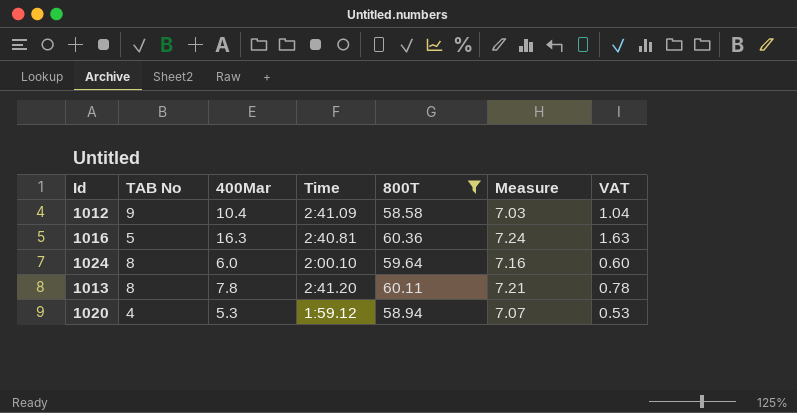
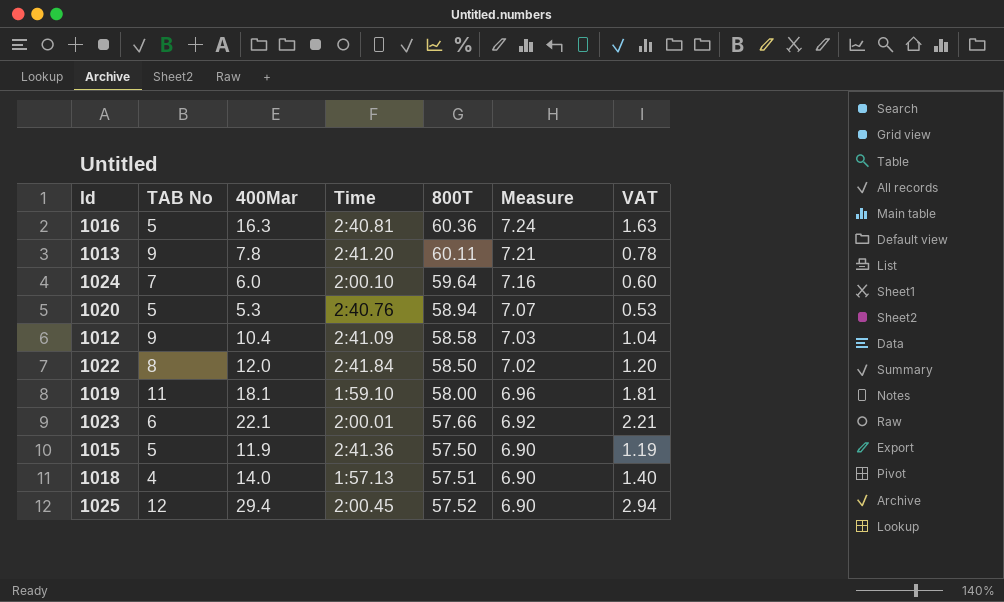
filter: 800T >= 58.58 -> none
row order: none -> Measure descending
1013 | TAB No: 8 -> 9
1024 | TAB No: 8 -> 7
1020 | TAB No: 4 -> 5
1020 | Time: 1:59.12 -> 2:40.76

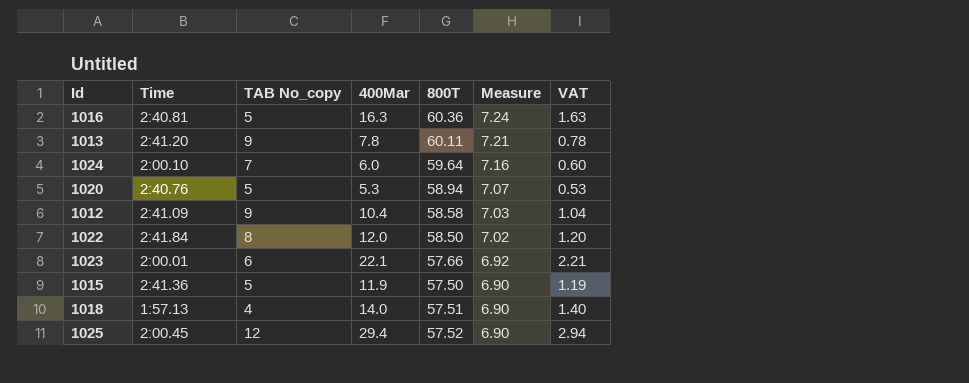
column Time | position: 4 -> 2
column name: TAB No -> TAB No_copy
row 1019: 11 | 18.1 | 1:59.10 | 58.00 | 6.96 | 1.81 -> none

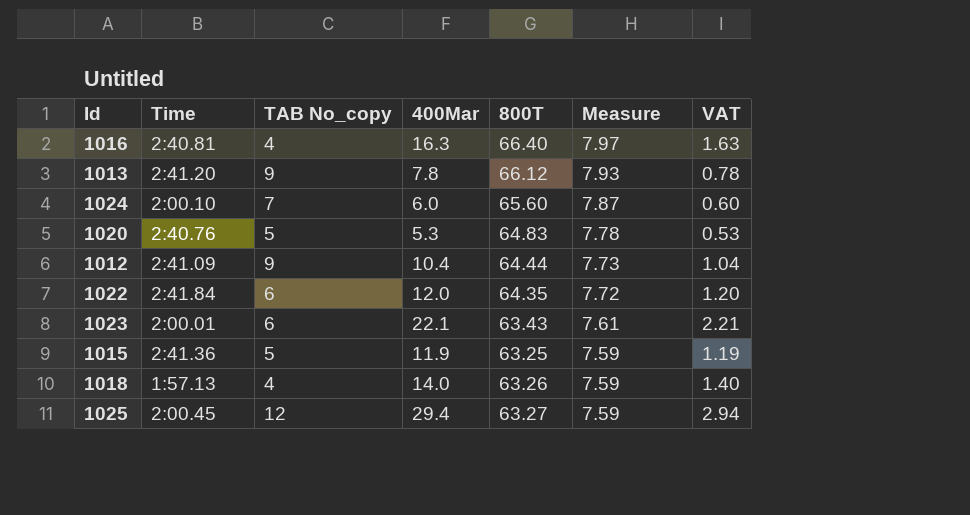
1016 | TAB No_copy: 5 -> 4
1016 | 800T: 60.36 -> 66.40
1016 | Measure: 7.24 -> 7.97
1013 | 800T: 60.11 -> 66.12
1013 | Measure: 7.21 -> 7.93
1024 | 800T: 59.64 -> 65.60
1024 | Measure: 7.16 -> 7.87
1020 | 800T: 58.94 -> 64.83
1020 | Measure: 7.07 -> 7.78
1012 | 800T: 58.58 -> 64.44
1012 | Measure: 7.03 -> 7.73
1022 | TAB No_copy: 8 -> 6
1022 | 800T: 58.50 -> 64.35
1022 | Measure: 7.02 -> 7.72
1023 | 800T: 57.66 -> 63.43
1023 | Measure: 6.92 -> 7.61
1015 | 800T: 57.50 -> 63.25
1015 | Measure: 6.90 -> 7.59
1018 | 800T: 57.51 -> 63.26
1018 | Measure: 6.90 -> 7.59
1025 | 800T: 57.52 -> 63.27
1025 | Measure: 6.90 -> 7.59

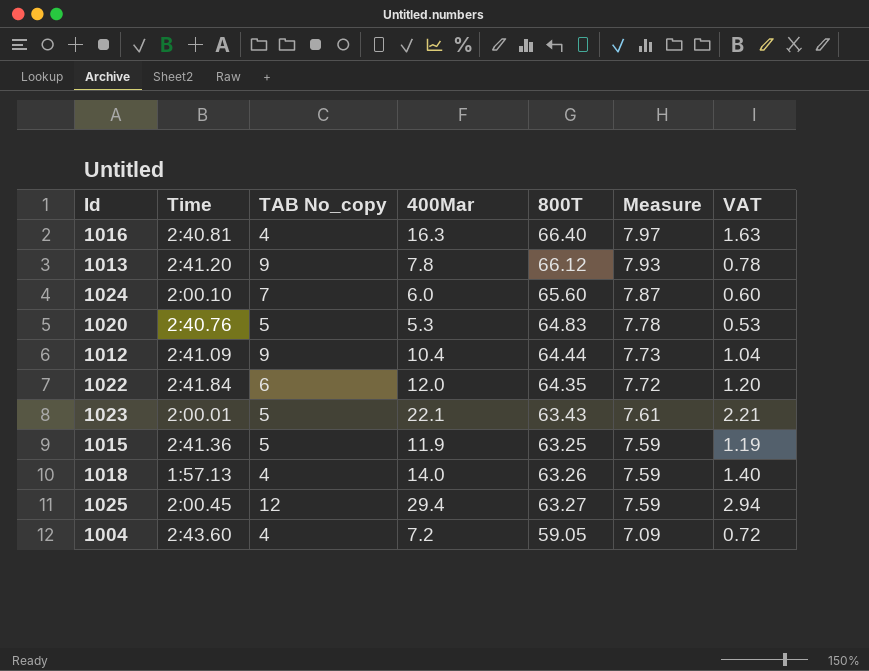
1023 | TAB No_copy: 6 -> 5
row 1004: none -> 2:43.60 | 4 | 7.2 | 59.05 | 7.09 | 0.72

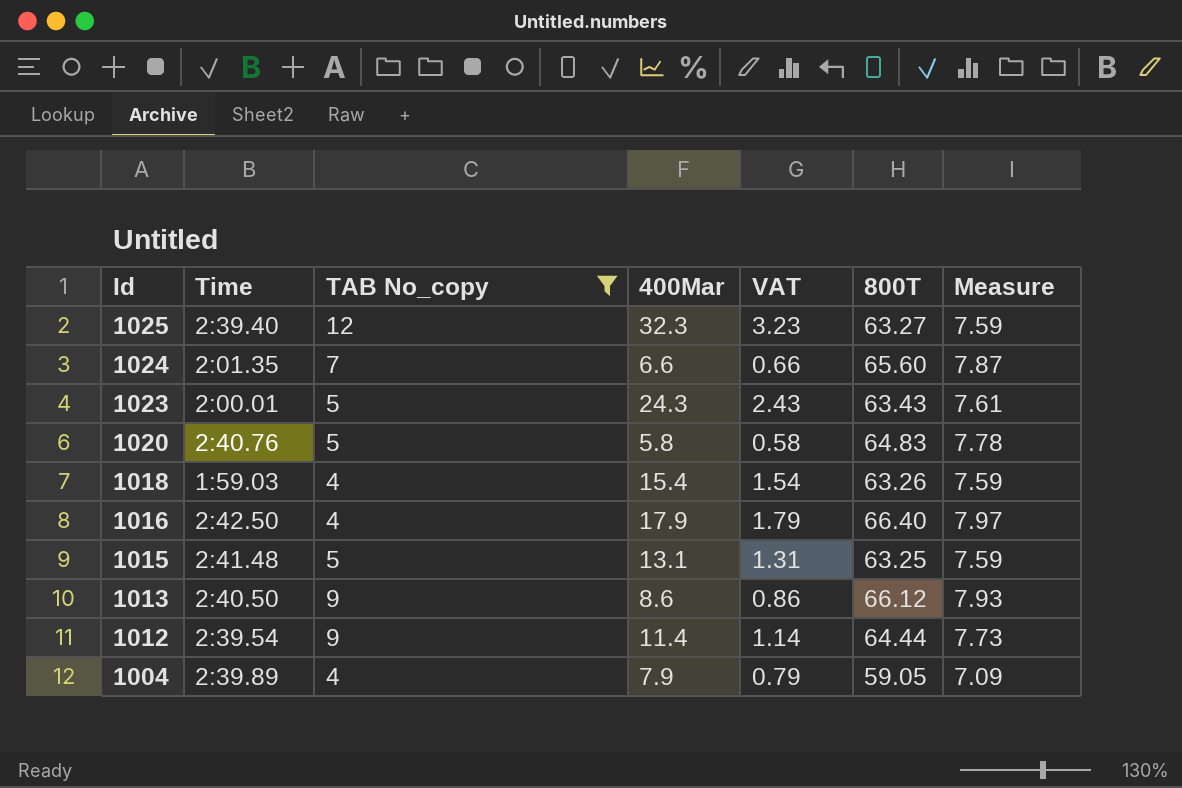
filter: none -> TAB No_copy != 6
row order: Measure descending -> Id descending
column VAT | position: 7 -> 5
1025 | Time: 2:00.45 -> 2:39.40
1025 | 400Mar: 29.4 -> 32.3
1025 | VAT: 2.94 -> 3.23
1024 | Time: 2:00.10 -> 2:01.35
1024 | 400Mar: 6.0 -> 6.6
1024 | VAT: 0.60 -> 0.66
1023 | 400Mar: 22.1 -> 24.3
1023 | VAT: 2.21 -> 2.43
1020 | 400Mar: 5.3 -> 5.8
1020 | VAT: 0.53 -> 0.58
1018 | Time: 1:57.13 -> 1:59.03
1018 | 400Mar: 14.0 -> 15.4
1018 | VAT: 1.40 -> 1.54
1016 | Time: 2:40.81 -> 2:42.50
1016 | 400Mar: 16.3 -> 17.9
1016 | VAT: 1.63 -> 1.79
1015 | Time: 2:41.36 -> 2:41.48
1015 | 400Mar: 11.9 -> 13.1
1015 | VAT: 1.19 -> 1.31
1013 | Time: 2:41.20 -> 2:40.50
1013 | 400Mar: 7.8 -> 8.6
1013 | VAT: 0.78 -> 0.86
1012 | Time: 2:41.09 -> 2:39.54
1012 | 400Mar: 10.4 -> 11.4
1012 | VAT: 1.04 -> 1.14
1004 | Time: 2:43.60 -> 2:39.89
1004 | 400Mar: 7.2 -> 7.9
1004 | VAT: 0.72 -> 0.79

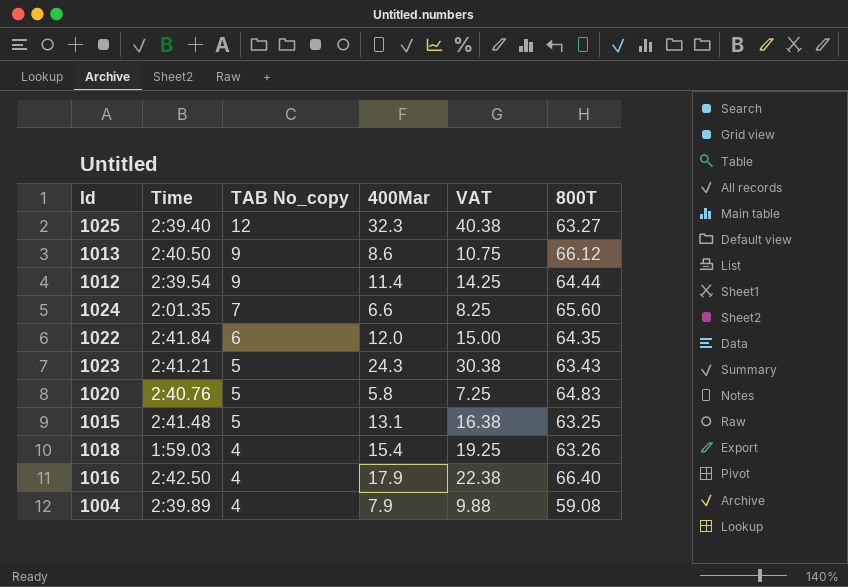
filter: TAB No_copy != 6 -> none
row order: Id descending -> TAB No_copy descending
column Measure | formula: [800T] * 0.12 -> none
column VAT | formula: [400Mar] * 0.1 -> [400Mar] * 1.25
1023 | Time: 2:00.01 -> 2:41.21
1004 | 800T: 59.05 -> 59.08

